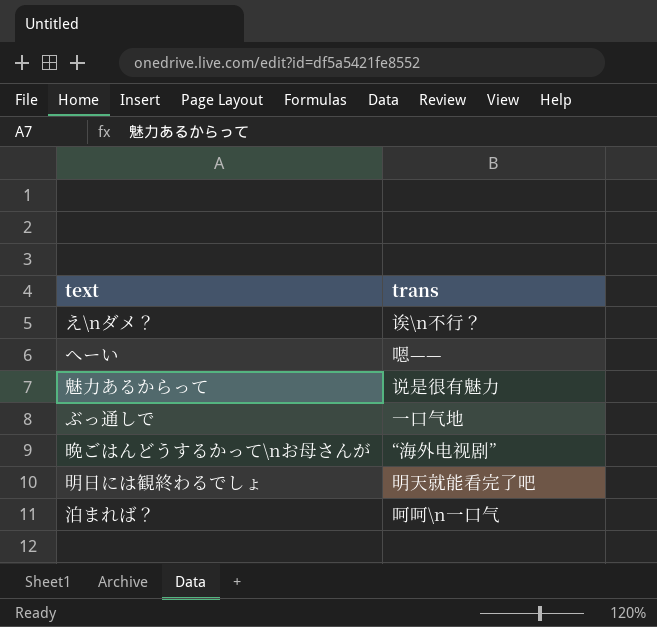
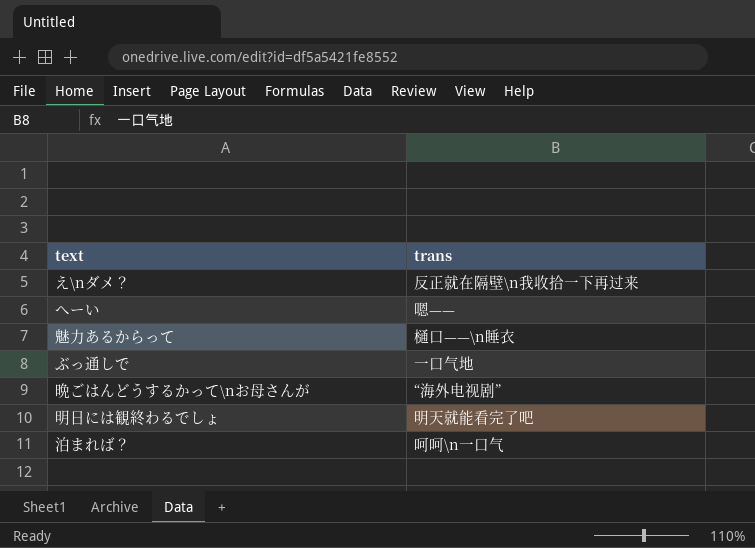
え\nダメ？ | trans: 诶\n不行？ -> 反正就在隔壁\n我收拾一下再过来
魅力あるからって | trans: 说是很有魅力 -> 樋口——\n睡衣

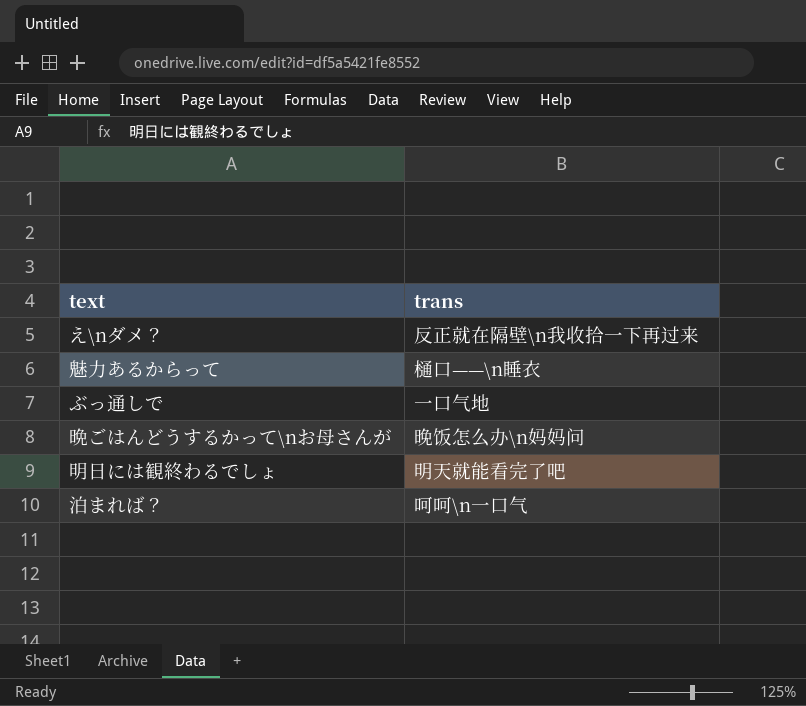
row へーい: 嗯—— -> none
晩ごはんどうするかって\nお母さんが | trans: “海外电视剧” -> 晚饭怎么办\n妈妈问

